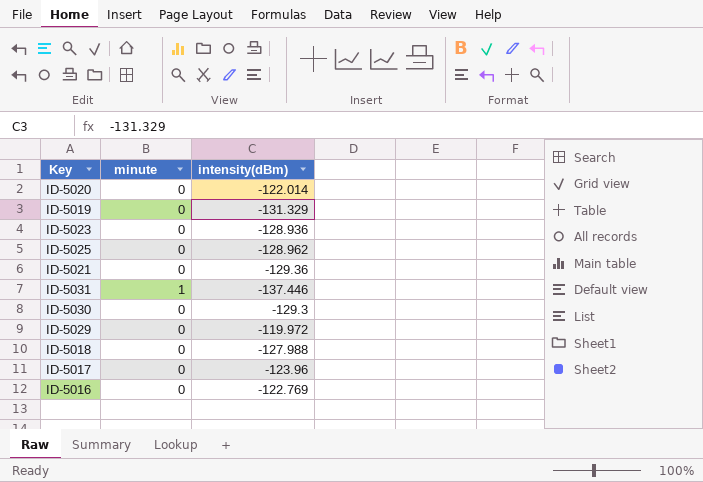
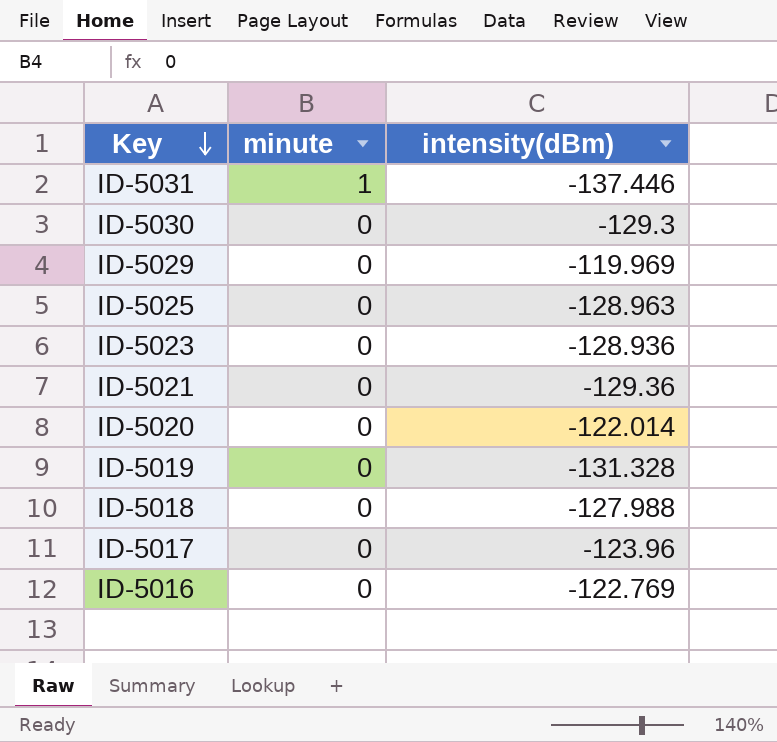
row order: none -> Key descending
ID-5029 | intensity(dBm): -119.972 -> -119.969
ID-5025 | intensity(dBm): -128.962 -> -128.963
ID-5019 | intensity(dBm): -131.329 -> -131.328

